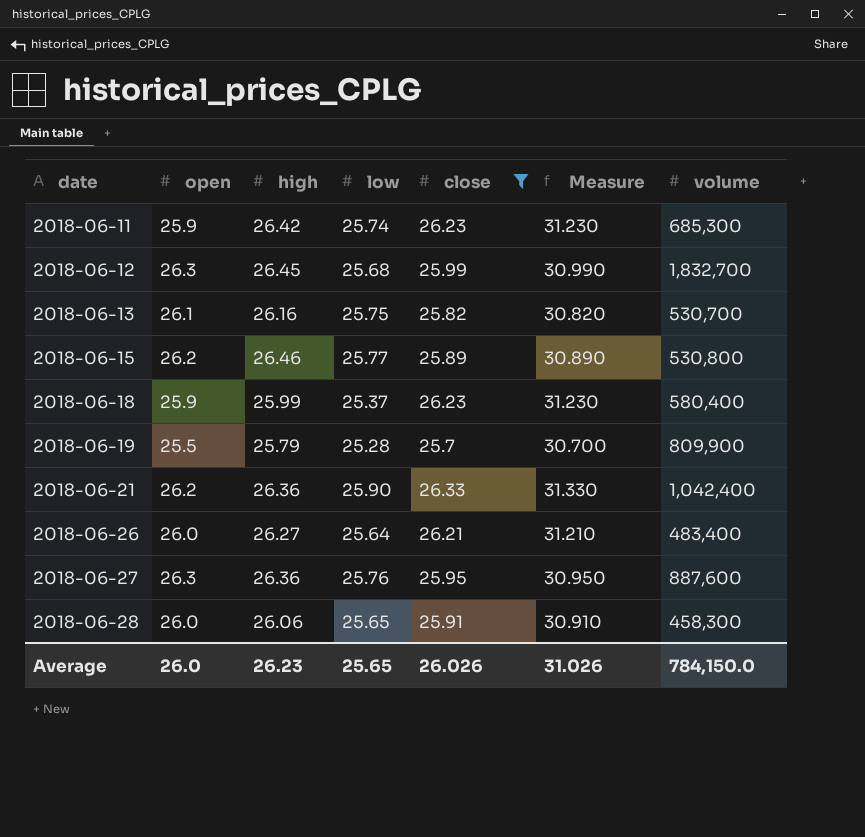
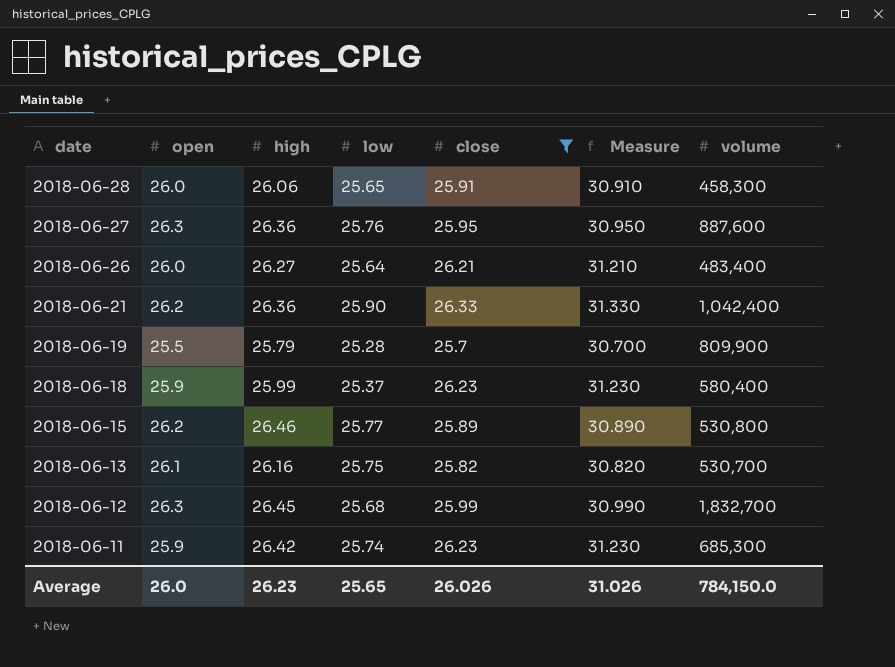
row order: date ascending -> date descending

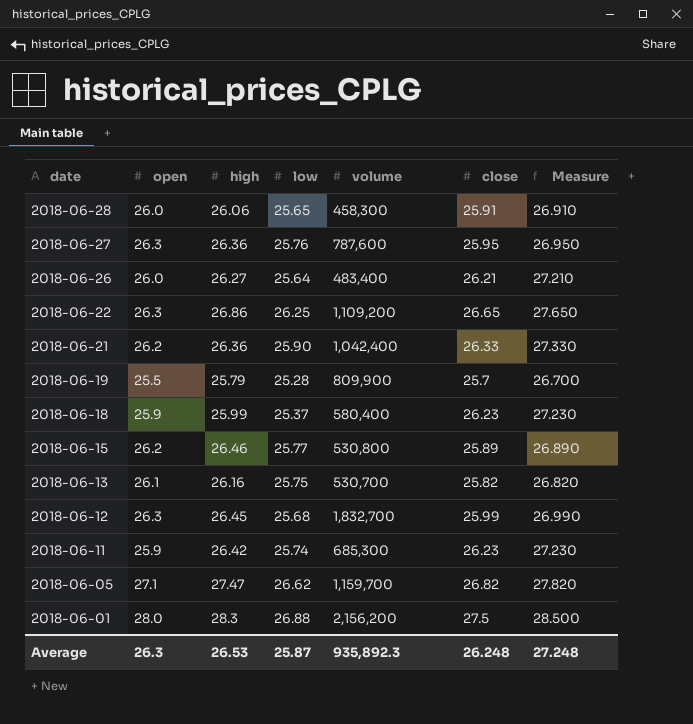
filter: close <= 26.33 -> none
column volume | position: 7 -> 5
column Measure | formula: [close] + 5 -> [close] + 1
2018-06-27 | volume: 887,600 -> 787,600
Average | open: 26.0 -> 26.3
Average | high: 26.23 -> 26.53
Average | low: 25.65 -> 25.87
Average | volume: 784,150.0 -> 935,892.3
Average | close: 26.026 -> 26.248
Average | Measure: 31.026 -> 27.248

